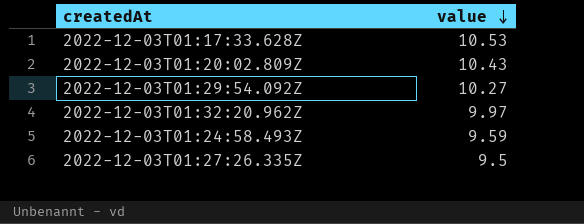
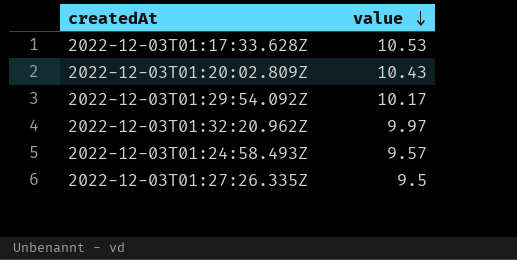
2022-12-03T01:29:54.092Z | value: 10.27 -> 10.17
2022-12-03T01:24:58.493Z | value: 9.59 -> 9.57

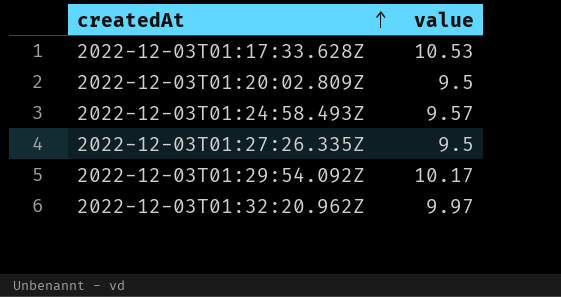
row order: value descending -> createdAt ascending
2022-12-03T01:20:02.809Z | value: 10.43 -> 9.5

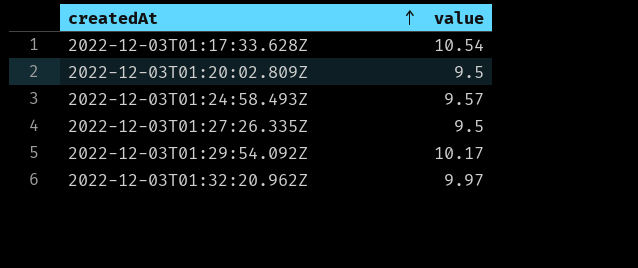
2022-12-03T01:17:33.628Z | value: 10.53 -> 10.54

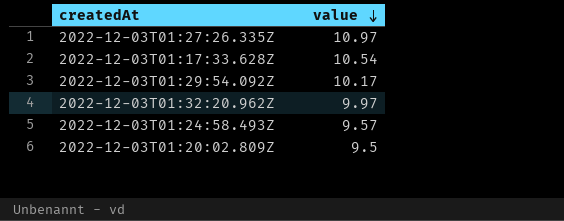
row order: createdAt ascending -> value descending
2022-12-03T01:27:26.335Z | value: 9.5 -> 10.97

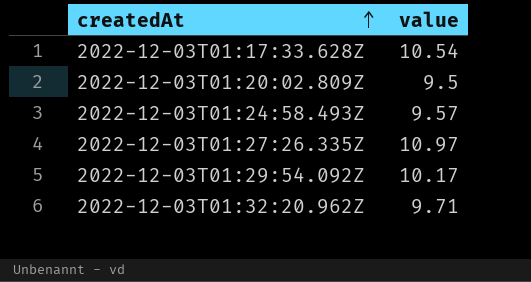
row order: value descending -> createdAt ascending
2022-12-03T01:32:20.962Z | value: 9.97 -> 9.71

